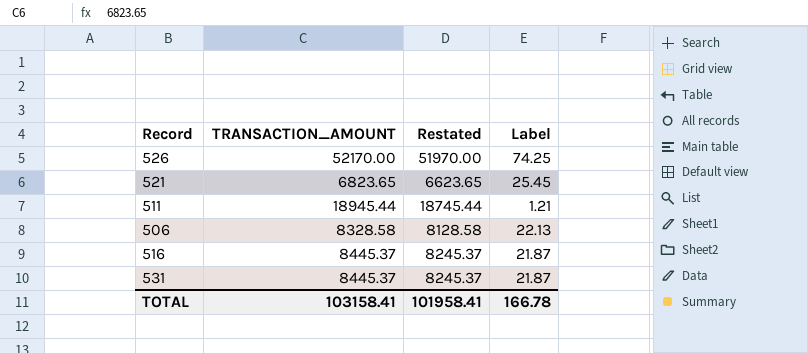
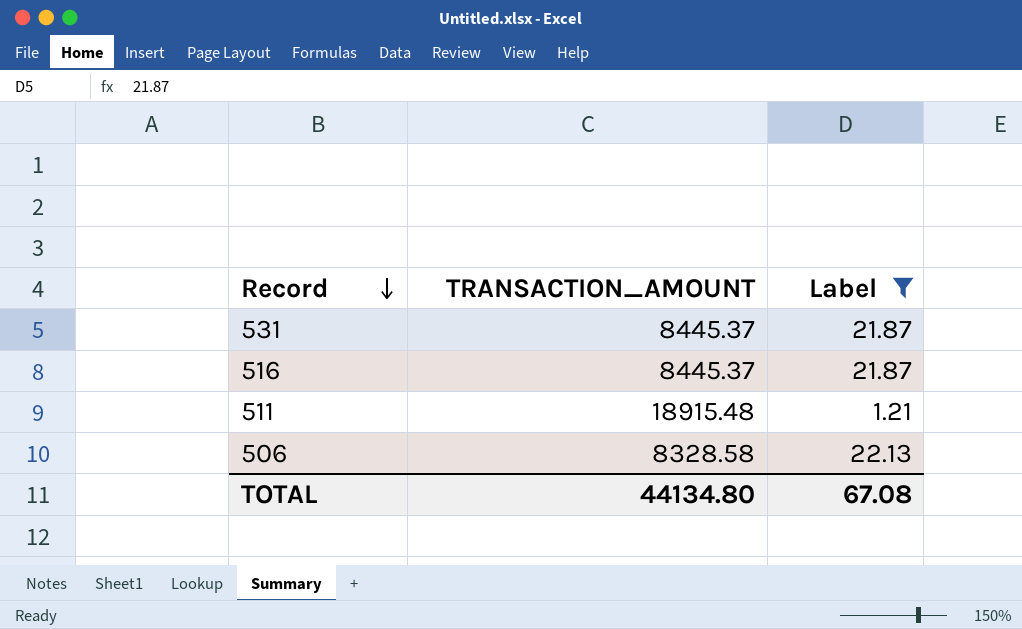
filter: none -> Label <= 22.13
row order: none -> Record descending
column Restated | formula: [TRANSACTION_AMOUNT] - 200 -> none
511 | TRANSACTION_AMOUNT: 18945.44 -> 18915.48
TOTAL | TRANSACTION_AMOUNT: 103158.41 -> 44134.80
TOTAL | Label: 166.78 -> 67.08

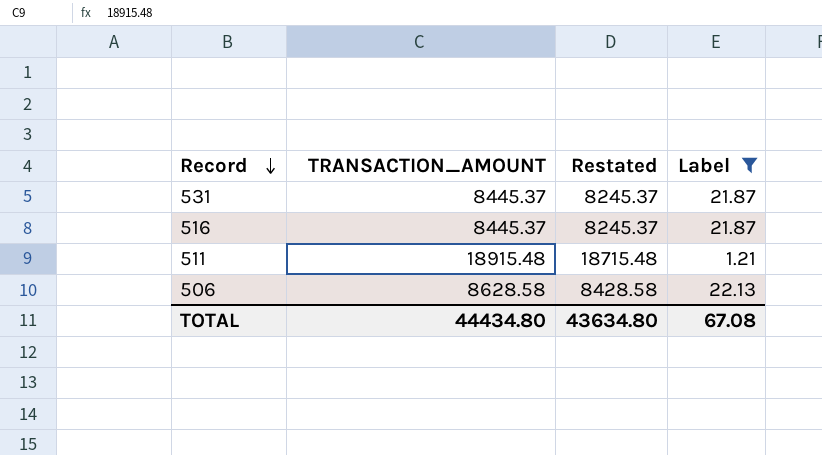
column Restated | formula: none -> [TRANSACTION_AMOUNT] - 200
506 | TRANSACTION_AMOUNT: 8328.58 -> 8628.58
TOTAL | TRANSACTION_AMOUNT: 44134.80 -> 44434.80

